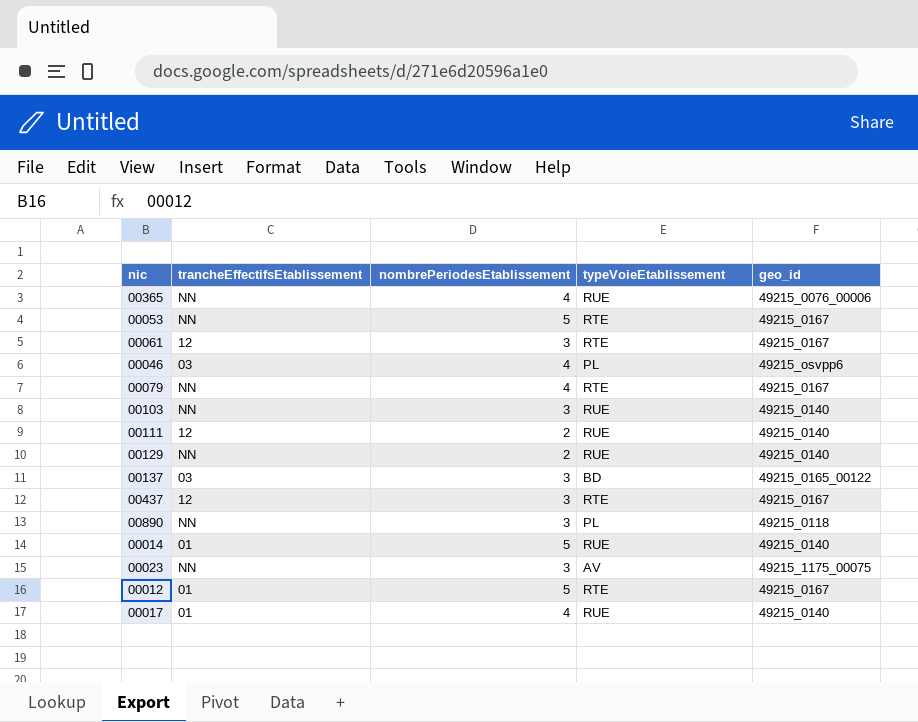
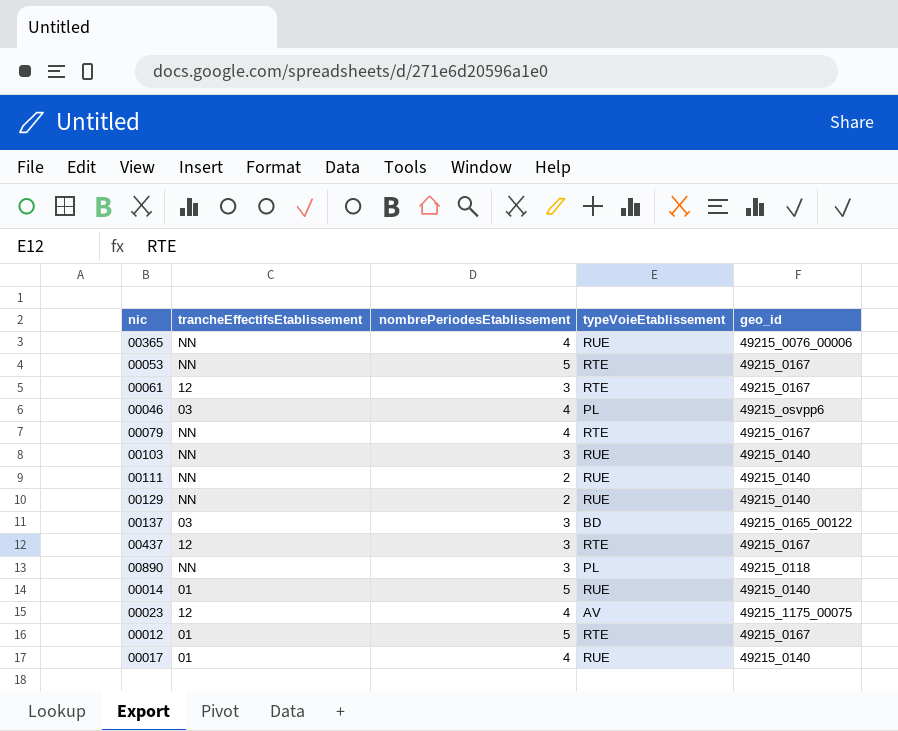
00111 | trancheEffectifsEtablissement: 12 -> NN
00023 | trancheEffectifsEtablissement: NN -> 12
00023 | nombrePeriodesEtablissement: 3 -> 4

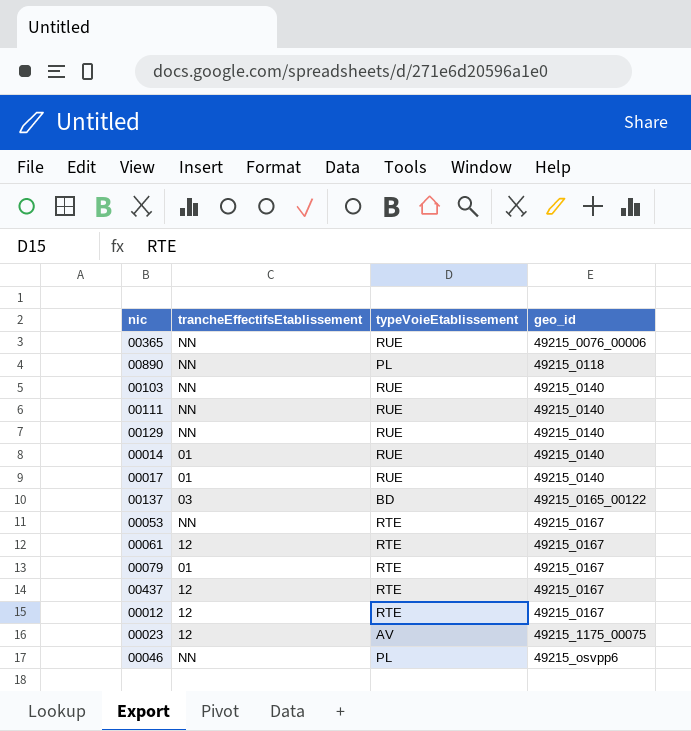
row order: none -> geo_id ascending
column nombrePeriodesEtablissement | position: 3 -> none
00079 | trancheEffectifsEtablissement: NN -> 01
00012 | trancheEffectifsEtablissement: 01 -> 12
00046 | trancheEffectifsEtablissement: 03 -> NN

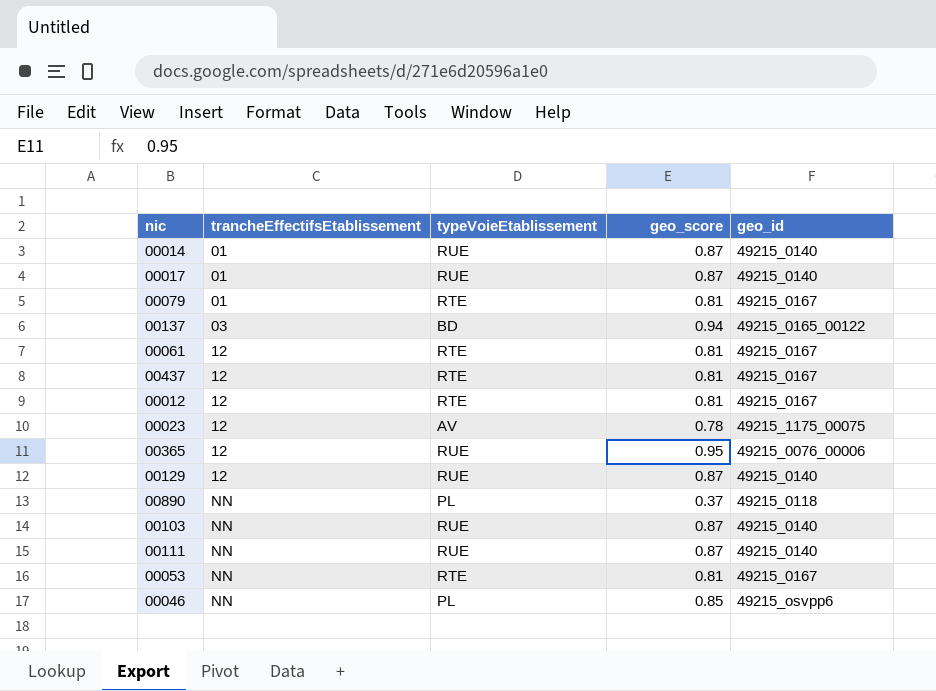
row order: geo_id ascending -> trancheEffectifsEtablissement ascending
column geo_score | position: none -> 4
00365 | trancheEffectifsEtablissement: NN -> 12
00129 | trancheEffectifsEtablissement: NN -> 12

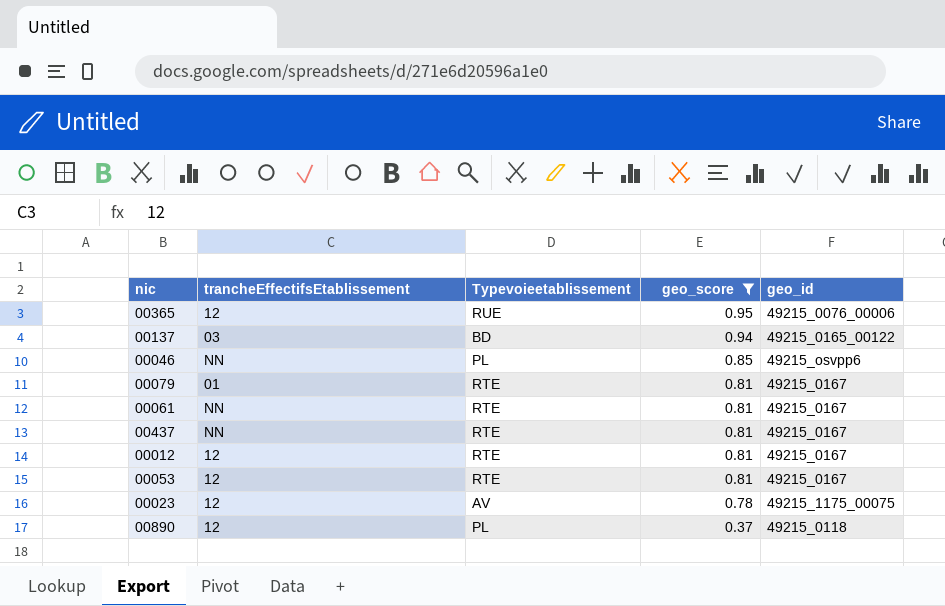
filter: none -> geo_score != 0.87
row order: trancheEffectifsEtablissement ascending -> geo_score descending
column name: typeVoieEtablissement -> Typevoieetablissement
00061 | trancheEffectifsEtablissement: 12 -> NN
00437 | trancheEffectifsEtablissement: 12 -> NN
00053 | trancheEffectifsEtablissement: NN -> 12
00890 | trancheEffectifsEtablissement: NN -> 12

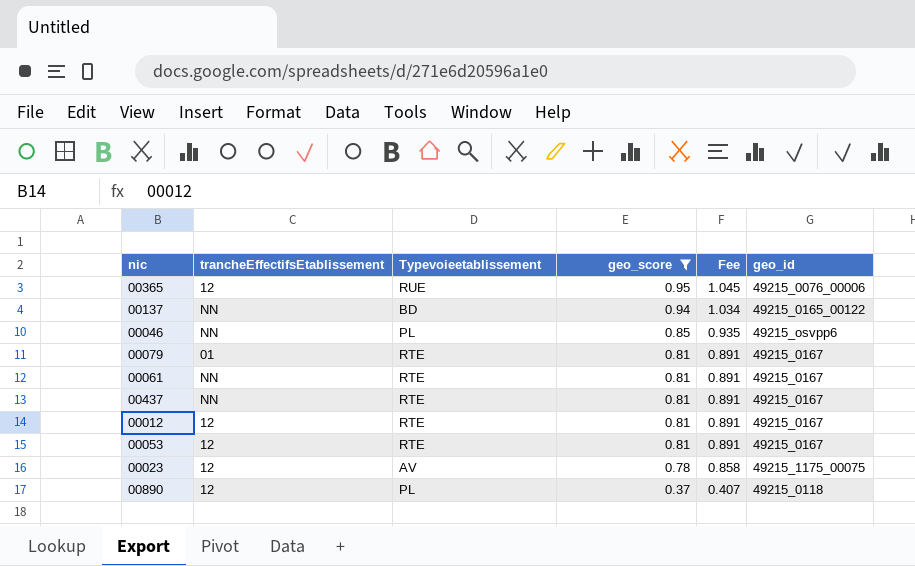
column Fee | formula: none -> [geo_score] * 1.1
00137 | trancheEffectifsEtablissement: 03 -> NN

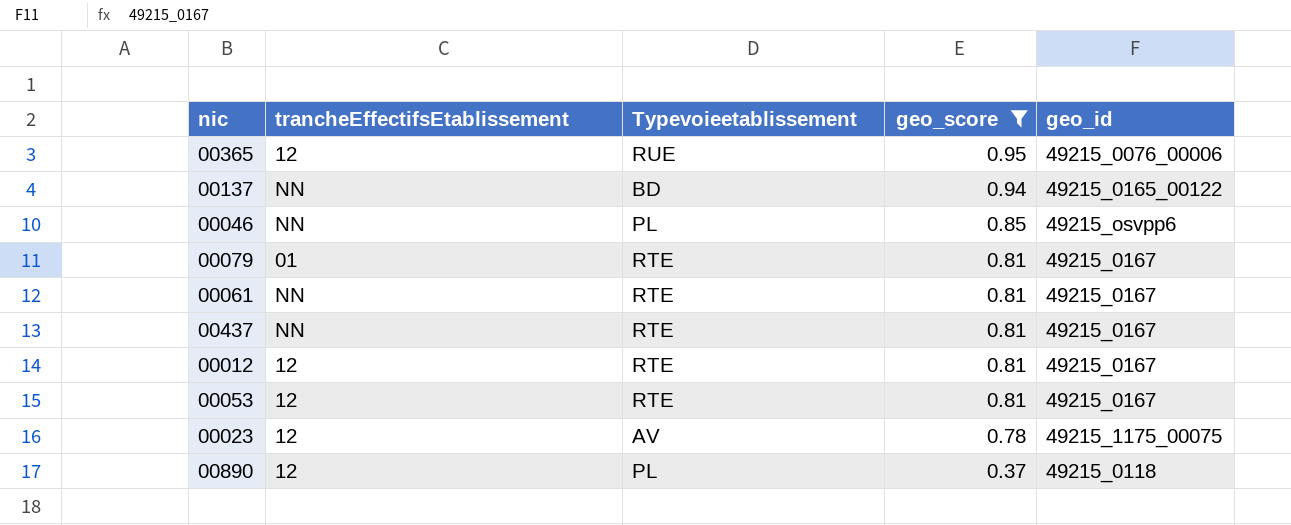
column Fee | formula: [geo_score] * 1.1 -> none

